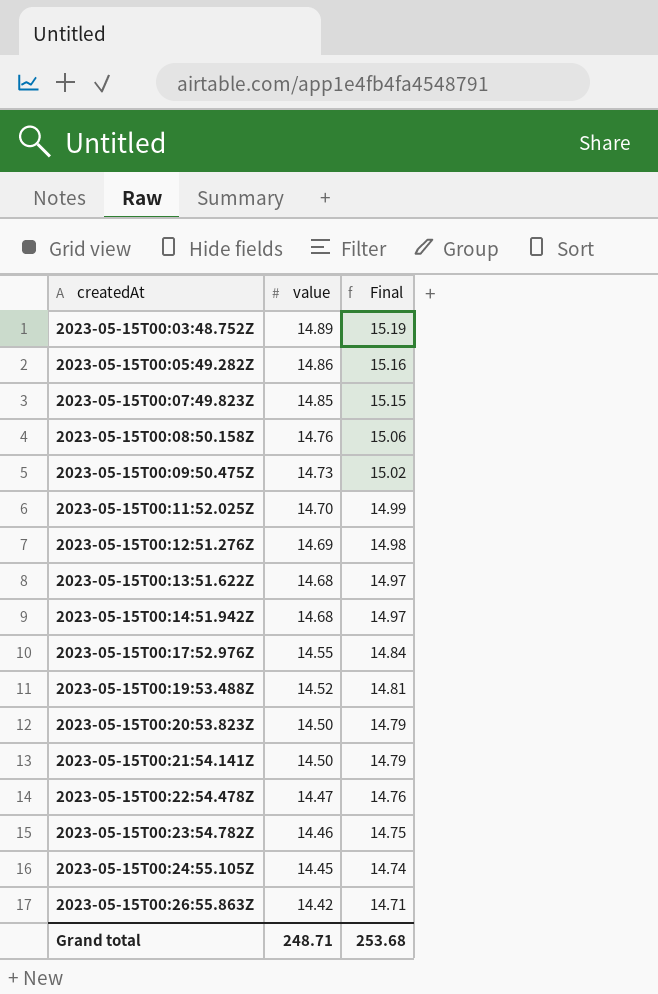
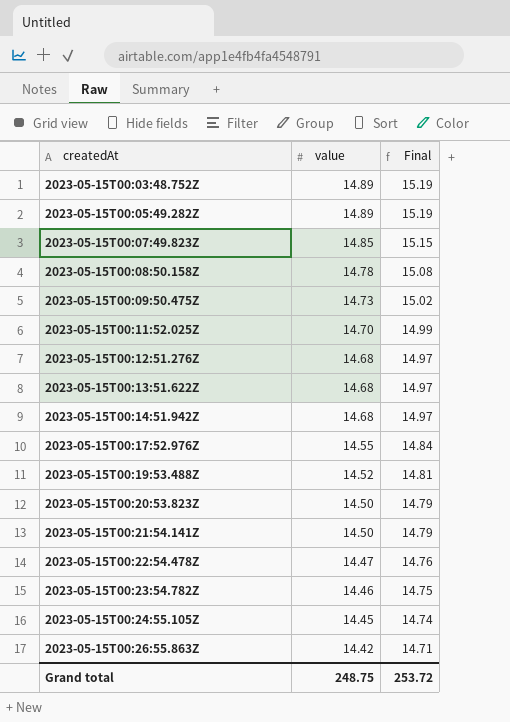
2023-05-15T00:05:49.282Z | value: 14.86 -> 14.89
2023-05-15T00:05:49.282Z | Final: 15.16 -> 15.19
2023-05-15T00:08:50.158Z | value: 14.76 -> 14.78
2023-05-15T00:08:50.158Z | Final: 15.06 -> 15.08
2023-05-15T00:12:51.276Z | value: 14.69 -> 14.68
2023-05-15T00:12:51.276Z | Final: 14.98 -> 14.97
Grand total | value: 248.71 -> 248.75
Grand total | Final: 253.68 -> 253.72

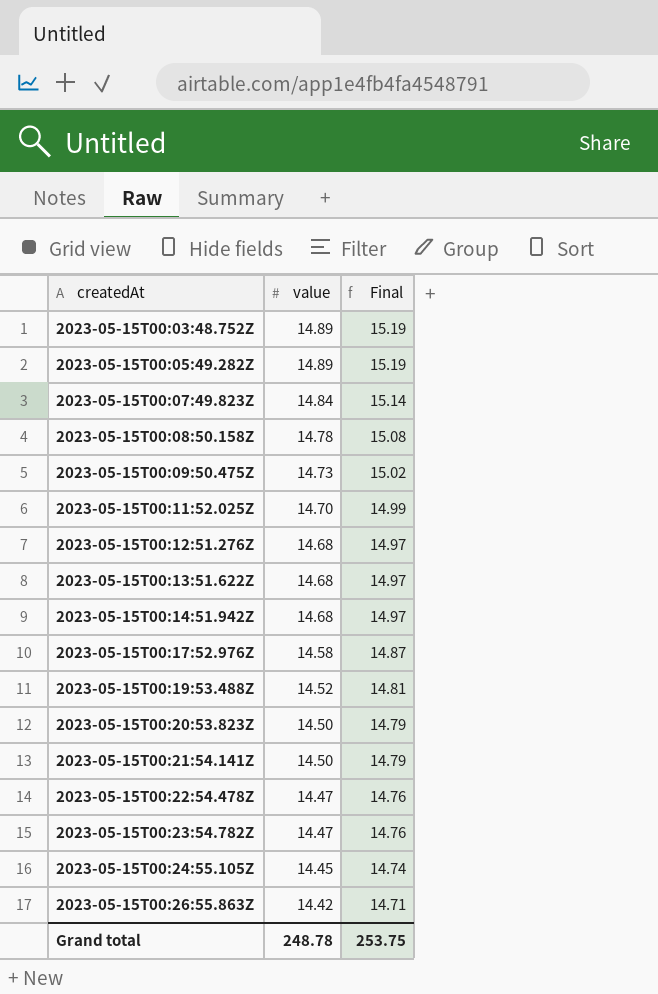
2023-05-15T00:07:49.823Z | value: 14.85 -> 14.84
2023-05-15T00:07:49.823Z | Final: 15.15 -> 15.14
2023-05-15T00:17:52.976Z | value: 14.55 -> 14.58
2023-05-15T00:17:52.976Z | Final: 14.84 -> 14.87
2023-05-15T00:23:54.782Z | value: 14.46 -> 14.47
2023-05-15T00:23:54.782Z | Final: 14.75 -> 14.76
Grand total | value: 248.75 -> 248.78
Grand total | Final: 253.72 -> 253.75

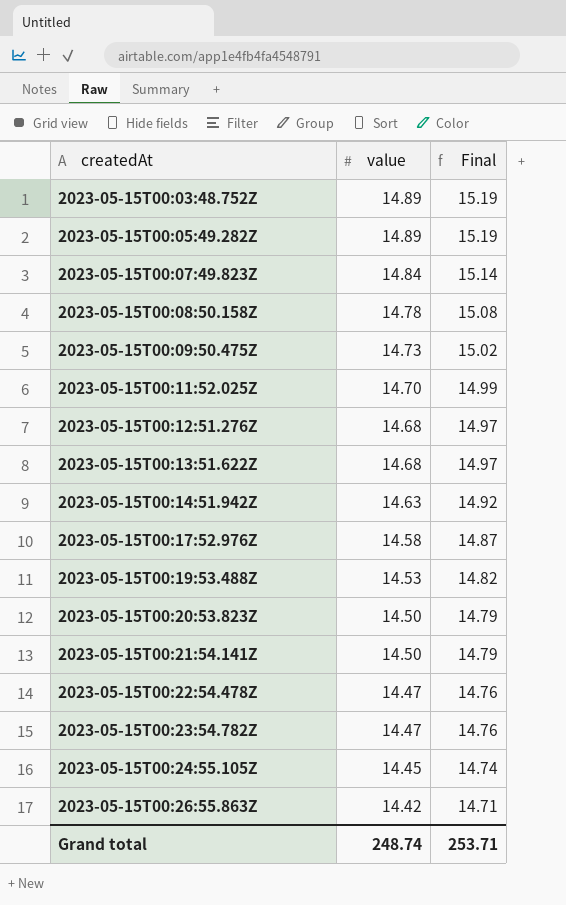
2023-05-15T00:14:51.942Z | value: 14.68 -> 14.63
2023-05-15T00:14:51.942Z | Final: 14.97 -> 14.92
2023-05-15T00:19:53.488Z | value: 14.52 -> 14.53
2023-05-15T00:19:53.488Z | Final: 14.81 -> 14.82
Grand total | value: 248.78 -> 248.74
Grand total | Final: 253.75 -> 253.71

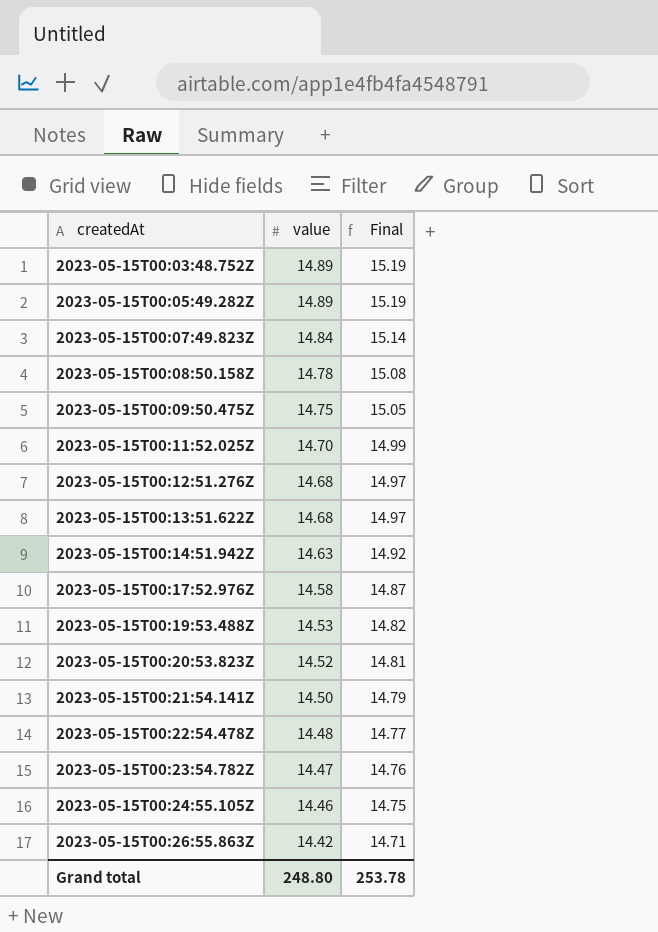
2023-05-15T00:09:50.475Z | value: 14.73 -> 14.75
2023-05-15T00:09:50.475Z | Final: 15.02 -> 15.05
2023-05-15T00:20:53.823Z | value: 14.50 -> 14.52
2023-05-15T00:20:53.823Z | Final: 14.79 -> 14.81
2023-05-15T00:22:54.478Z | value: 14.47 -> 14.48
2023-05-15T00:22:54.478Z | Final: 14.76 -> 14.77
2023-05-15T00:24:55.105Z | value: 14.45 -> 14.46
2023-05-15T00:24:55.105Z | Final: 14.74 -> 14.75
Grand total | value: 248.74 -> 248.80
Grand total | Final: 253.71 -> 253.78

